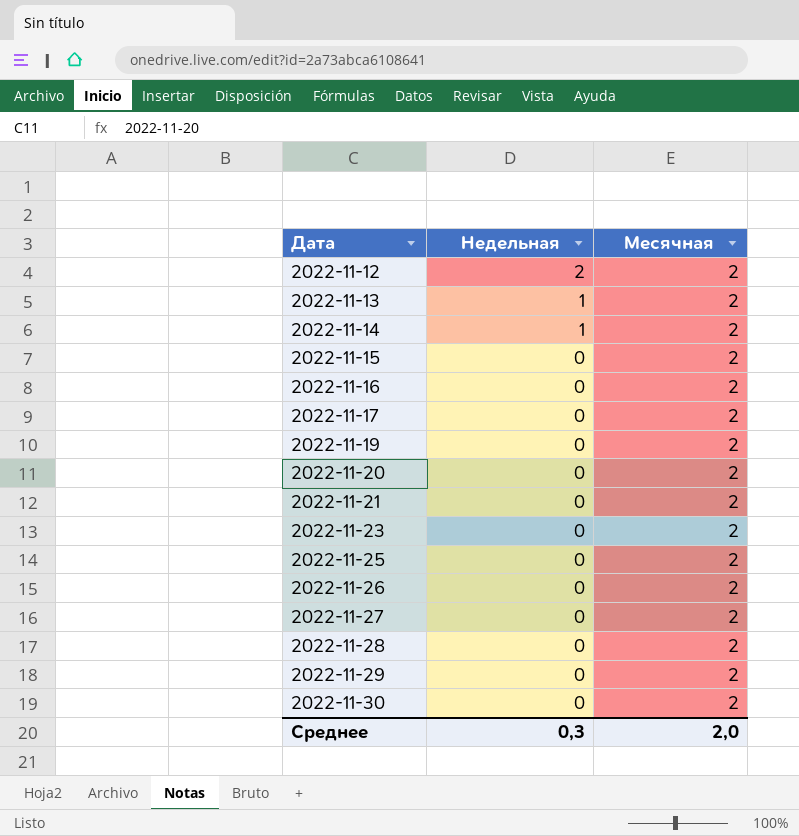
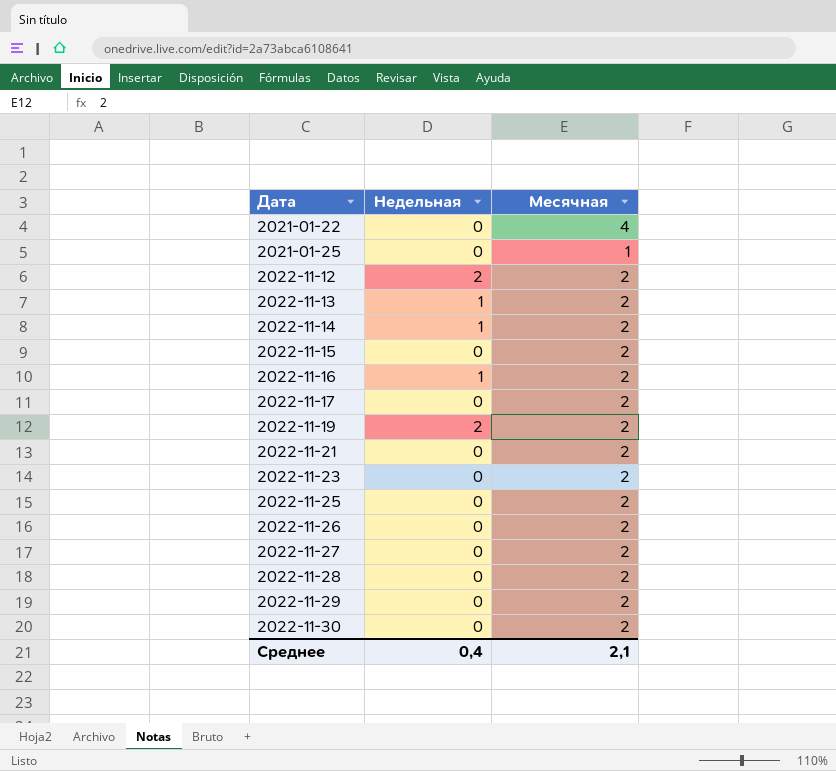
row 2022-11-20: 0 | 2 -> none
row 2021-01-22: none -> 0 | 4
row 2021-01-25: none -> 0 | 1
2022-11-16 | Недельная: 0 -> 1
2022-11-19 | Недельная: 0 -> 2
Среднее | Недельная: 0,3 -> 0,4
Среднее | Месячная: 2,0 -> 2,1

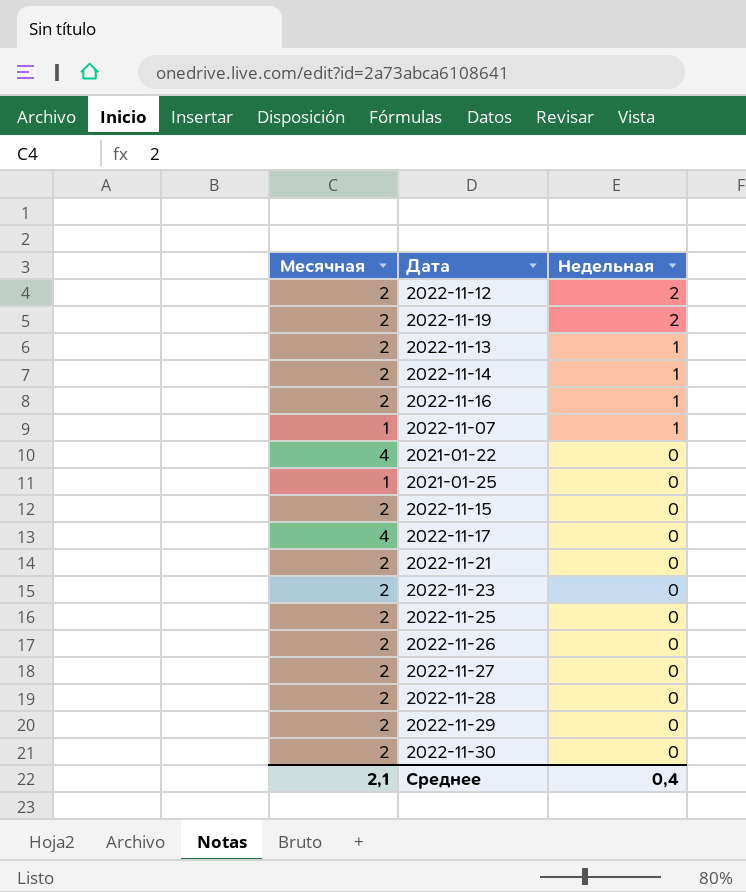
row order: Дата ascending -> Недельная descending
column Месячная | position: 3 -> 1
row 2022-11-07: none -> 1 | 1
2022-11-17 | Месячная: 2 -> 4

